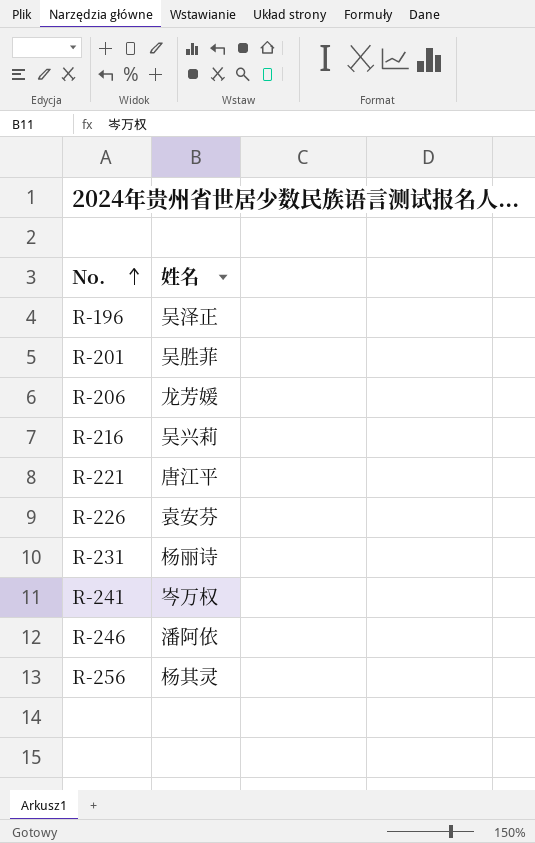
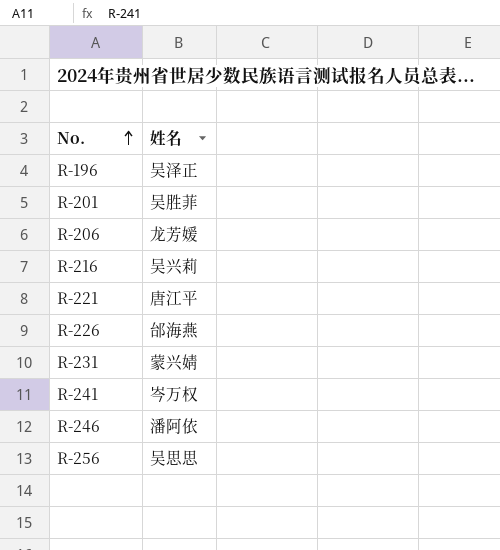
R-226 | 姓名: 袁安芬 -> 邰海燕
R-231 | 姓名: 杨丽诗 -> 蒙兴婧
R-256 | 姓名: 杨其灵 -> 吴思思

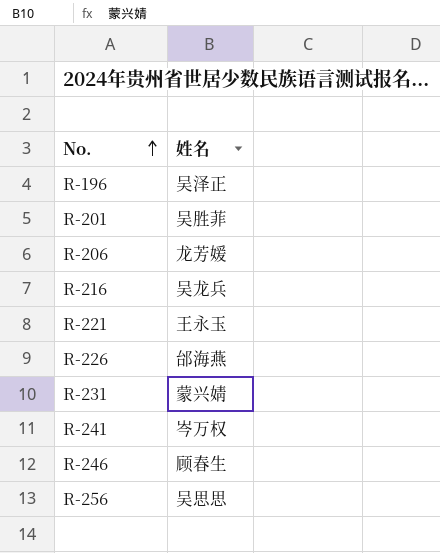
R-216 | 姓名: 吴兴莉 -> 吴龙兵
R-221 | 姓名: 唐江平 -> 王永玉
R-246 | 姓名: 潘阿依 -> 顾春生

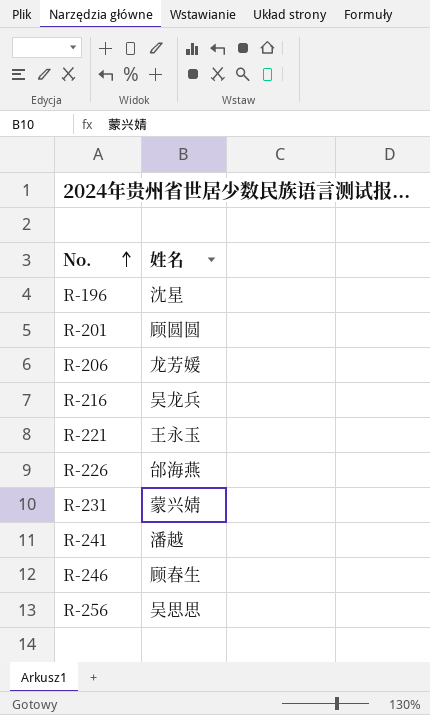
R-196 | 姓名: 吴泽正 -> 沈星
R-201 | 姓名: 吴胜菲 -> 顾圆圆
R-241 | 姓名: 岑万权 -> 潘越

